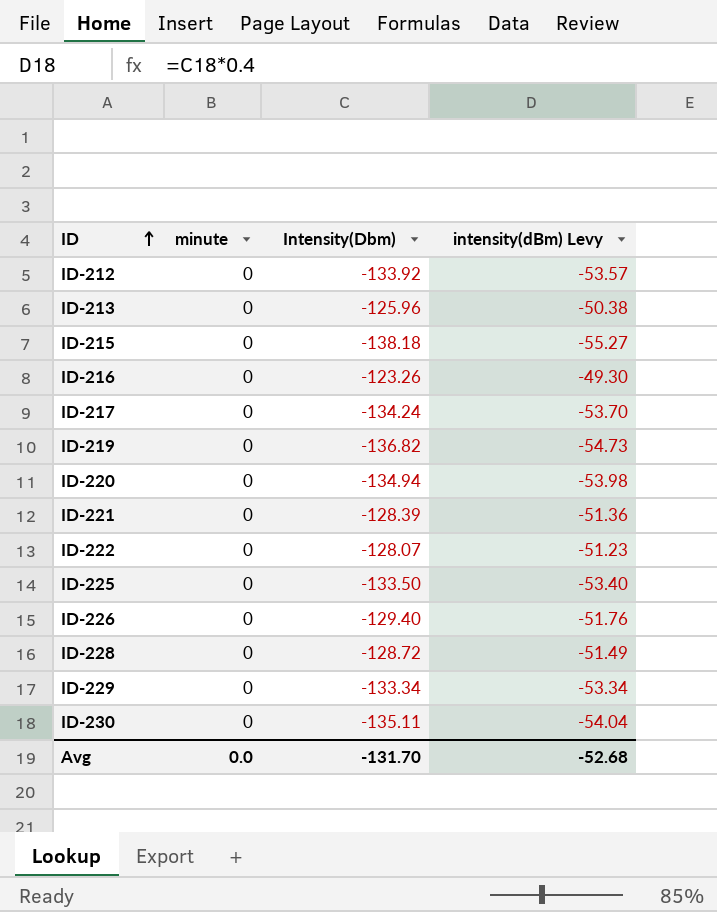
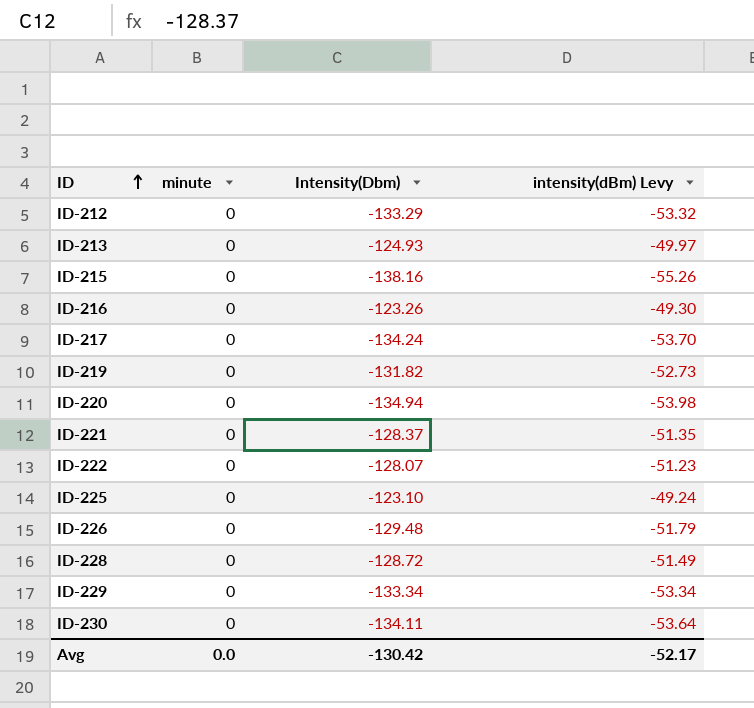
ID-212 | Intensity(Dbm): -133.92 -> -133.29
ID-212 | intensity(dBm) Levy: -53.57 -> -53.32
ID-213 | Intensity(Dbm): -125.96 -> -124.93
ID-213 | intensity(dBm) Levy: -50.38 -> -49.97
ID-215 | Intensity(Dbm): -138.18 -> -138.16
ID-215 | intensity(dBm) Levy: -55.27 -> -55.26
ID-219 | Intensity(Dbm): -136.82 -> -131.82
ID-219 | intensity(dBm) Levy: -54.73 -> -52.73
ID-221 | Intensity(Dbm): -128.39 -> -128.37
ID-221 | intensity(dBm) Levy: -51.36 -> -51.35
ID-225 | Intensity(Dbm): -133.50 -> -123.10
ID-225 | intensity(dBm) Levy: -53.40 -> -49.24
ID-226 | Intensity(Dbm): -129.40 -> -129.48
ID-226 | intensity(dBm) Levy: -51.76 -> -51.79
ID-230 | Intensity(Dbm): -135.11 -> -134.11
ID-230 | intensity(dBm) Levy: -54.04 -> -53.64
Avg | Intensity(Dbm): -131.70 -> -130.42
Avg | intensity(dBm) Levy: -52.68 -> -52.17

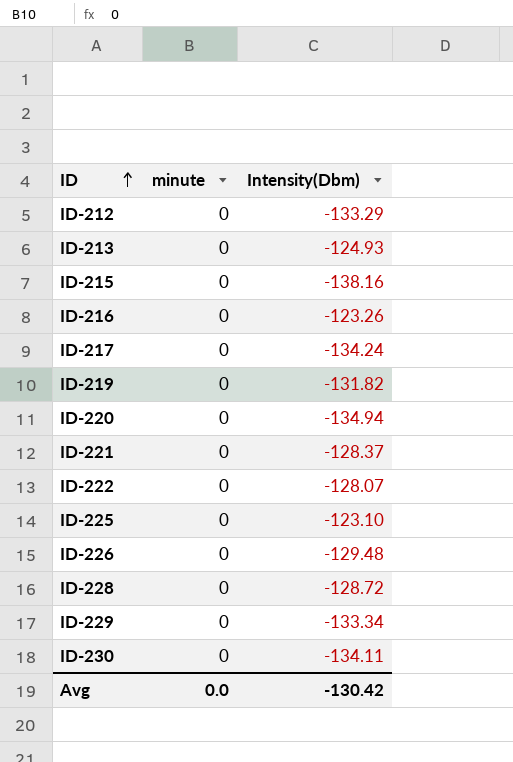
column intensity(dBm) Levy | formula: [Intensity(Dbm)] * 0.4 -> none

